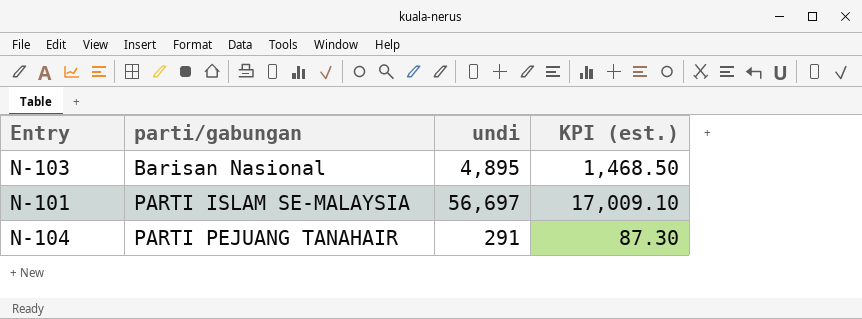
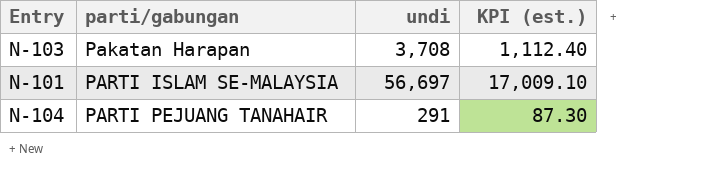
N-103 | parti/gabungan: Barisan Nasional -> Pakatan Harapan
N-103 | undi: 4,895 -> 3,708
N-103 | KPI (est.): 1,468.50 -> 1,112.40

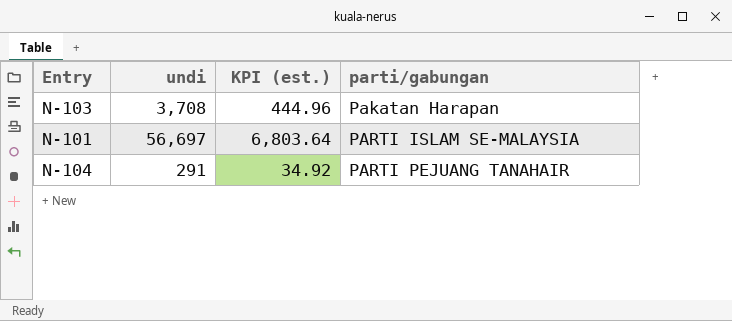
column KPI (est.) | formula: [undi] * 0.3 -> [undi] * 0.12
column parti/gabungan | position: 2 -> 4

